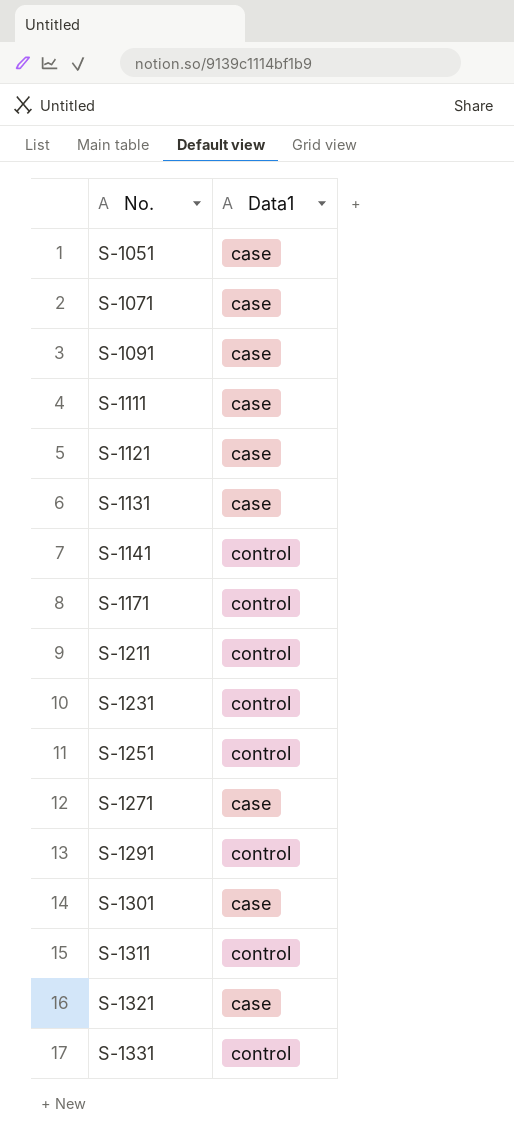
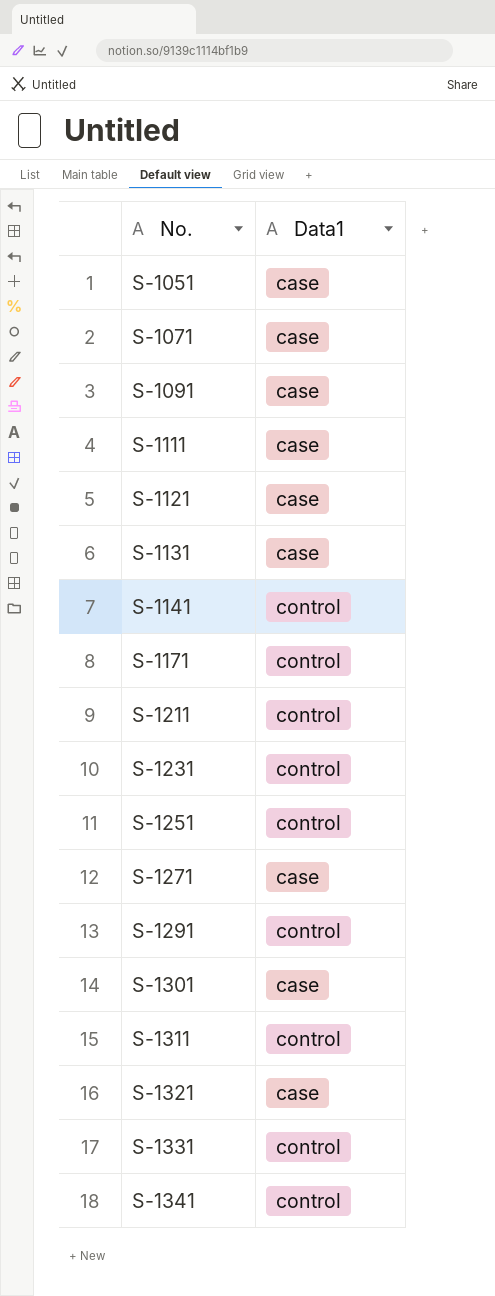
row S-1341: none -> control

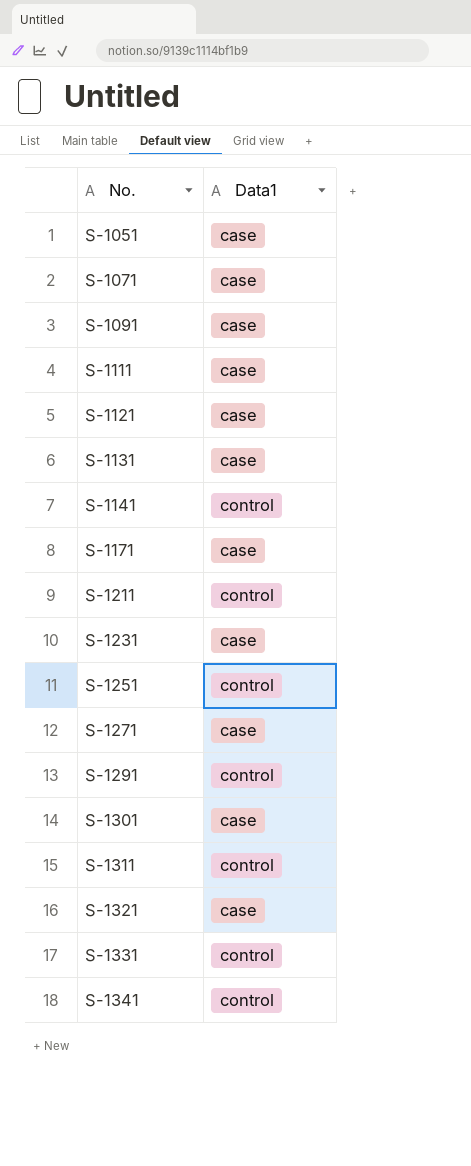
S-1171 | Data1: control -> case
S-1231 | Data1: control -> case

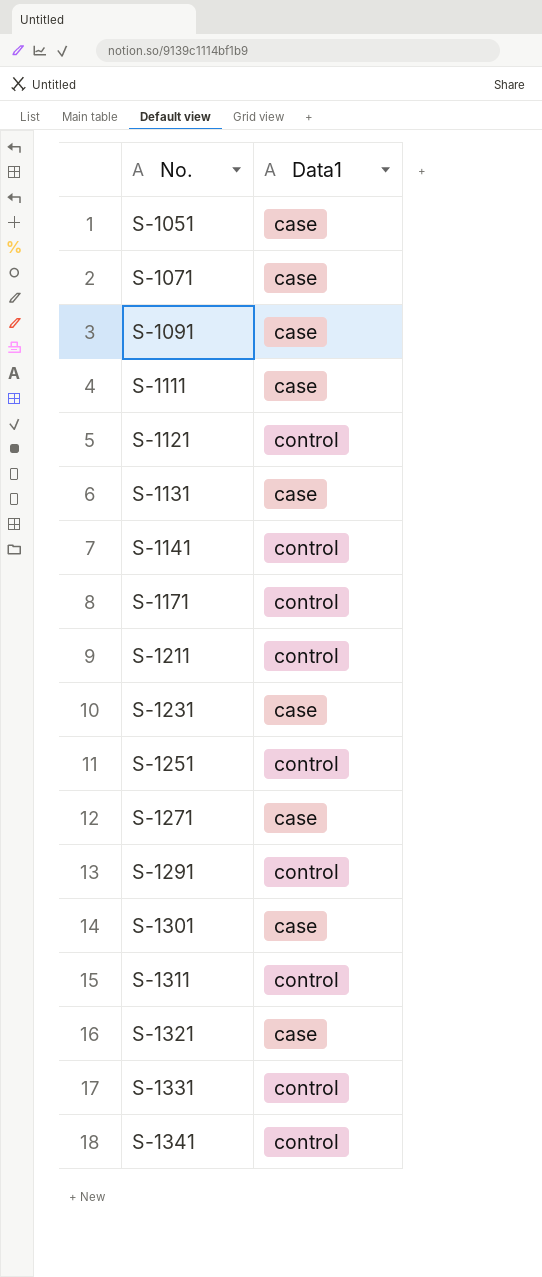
S-1121 | Data1: case -> control
S-1171 | Data1: case -> control

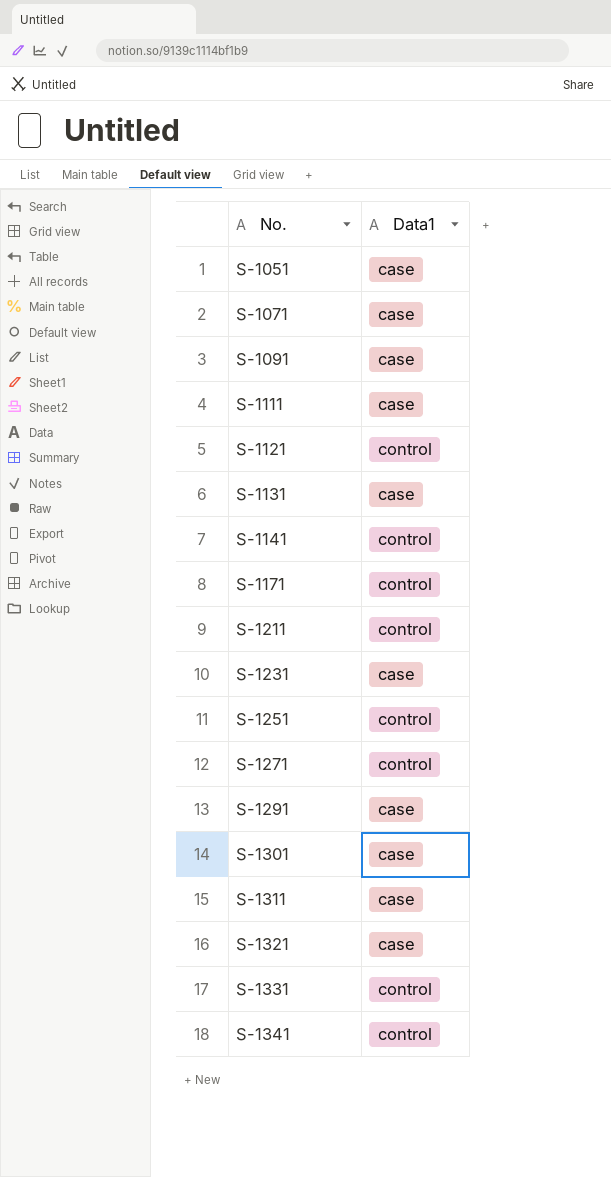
S-1271 | Data1: case -> control
S-1291 | Data1: control -> case
S-1311 | Data1: control -> case

